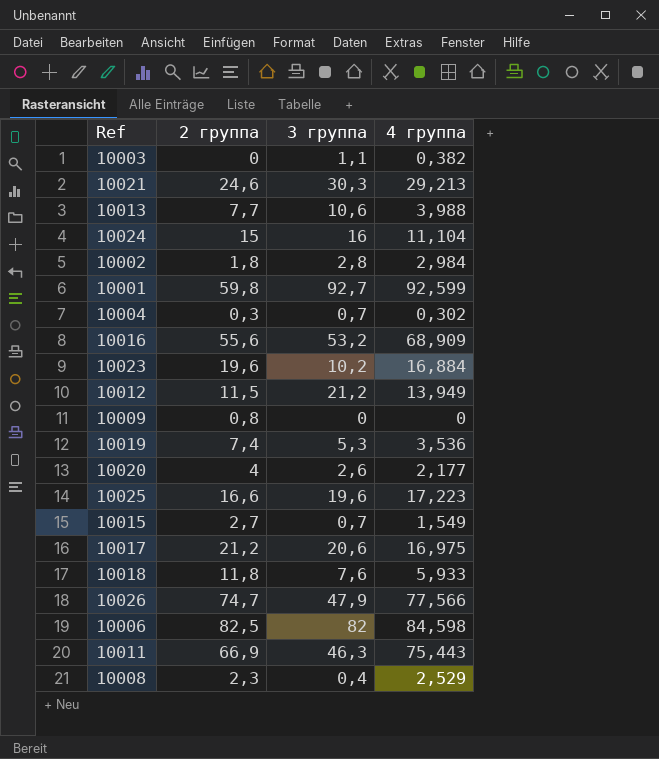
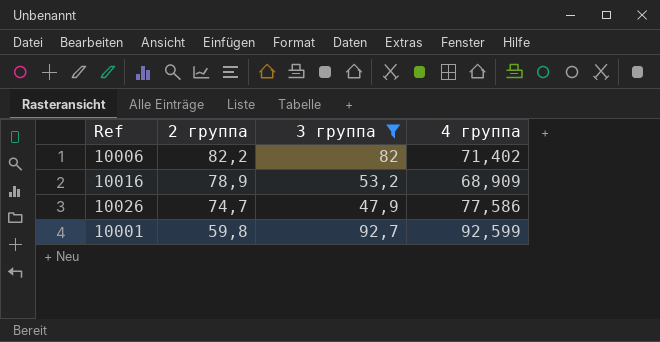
filter: none -> 3 группа >= 47,9
row order: none -> 2 группа descending
10006 | 2 группа: 82,5 -> 82,2
10006 | 4 группа: 84,598 -> 71,402
10016 | 2 группа: 55,6 -> 78,9
10026 | 4 группа: 77,566 -> 77,586

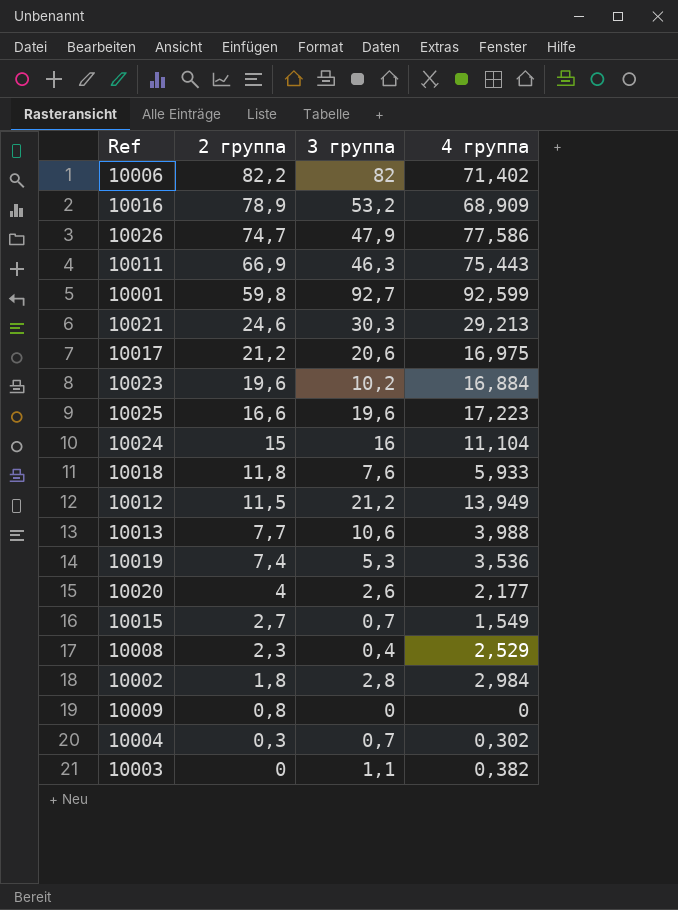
filter: 3 группа >= 47,9 -> none

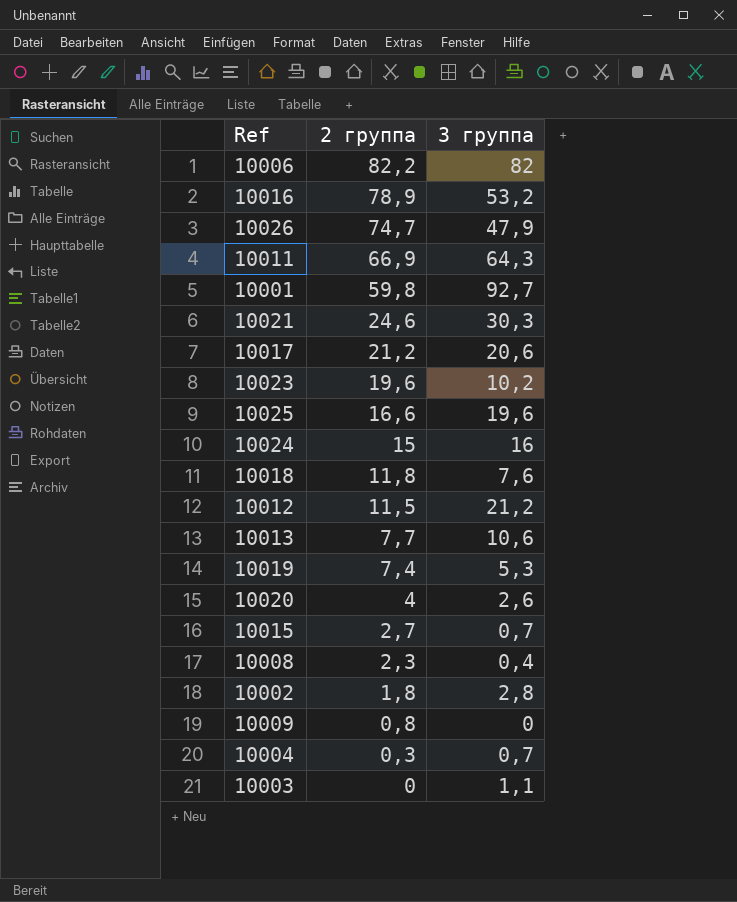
column 4 группа | position: 4 -> none
10011 | 3 группа: 46,3 -> 64,3

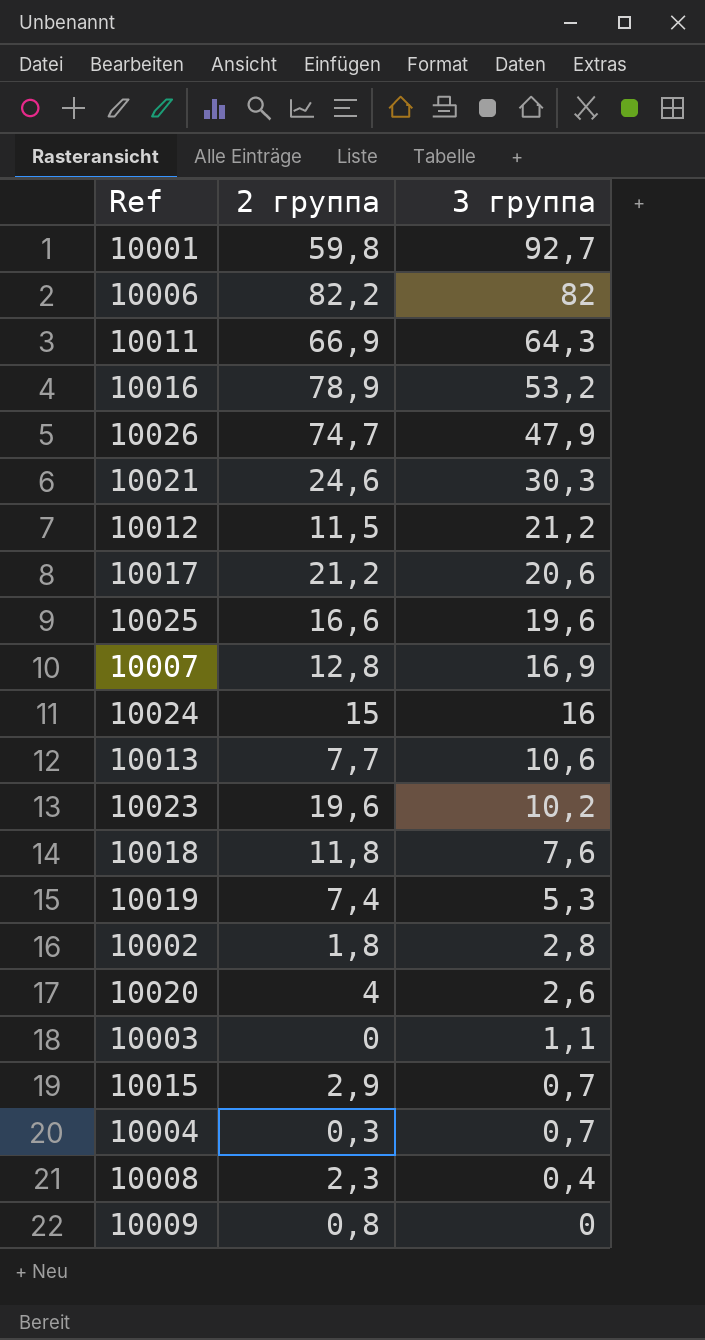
row order: 2 группа descending -> 3 группа descending
row 10007: none -> 12,8 | 16,9
10015 | 2 группа: 2,7 -> 2,9

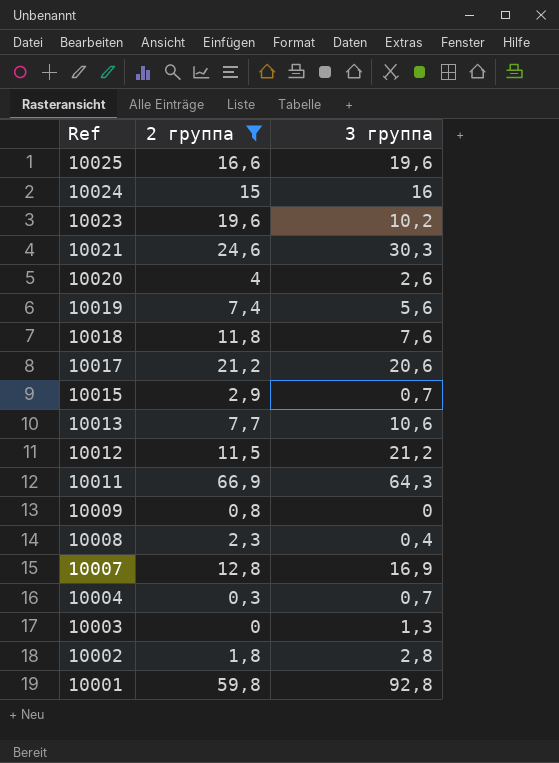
filter: none -> 2 группа <= 66,9
row order: 3 группа descending -> Ref descending
10019 | 3 группа: 5,3 -> 5,6
10003 | 3 группа: 1,1 -> 1,3
10001 | 3 группа: 92,7 -> 92,8

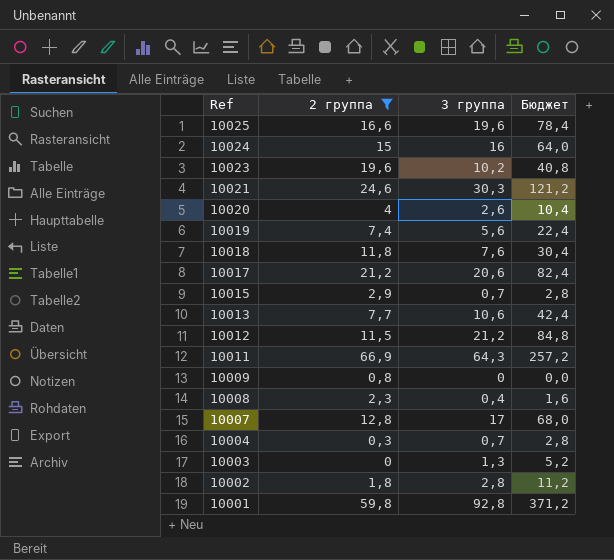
column Бюджет | formula: none -> [3 группа] * 4
10007 | 3 группа: 16,9 -> 17

